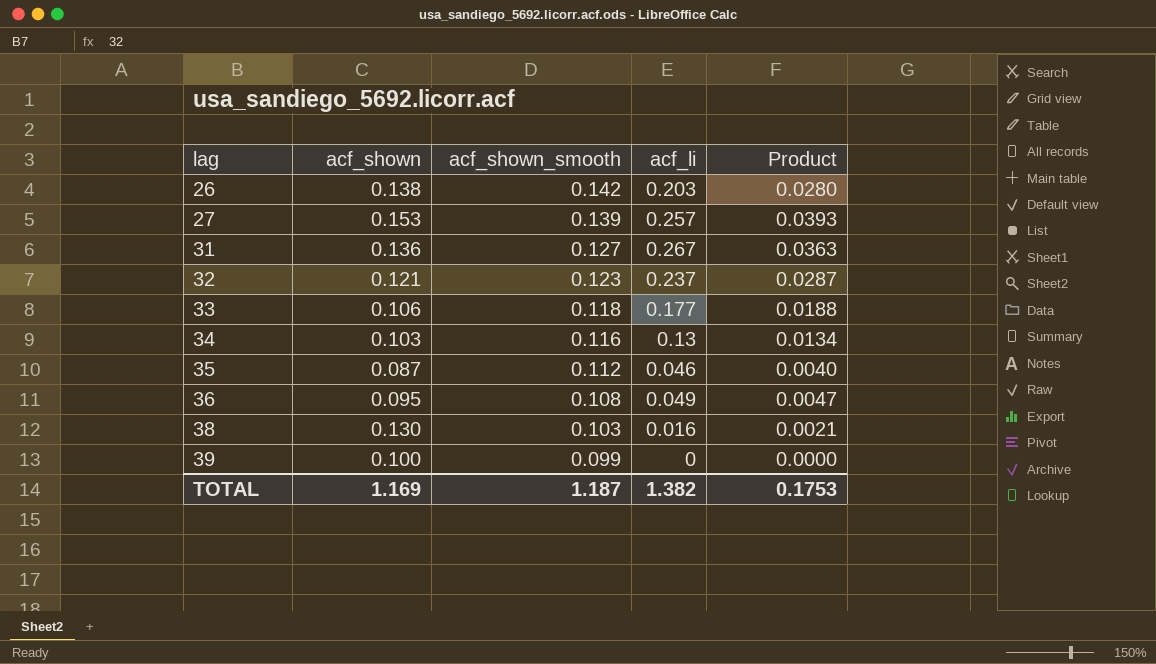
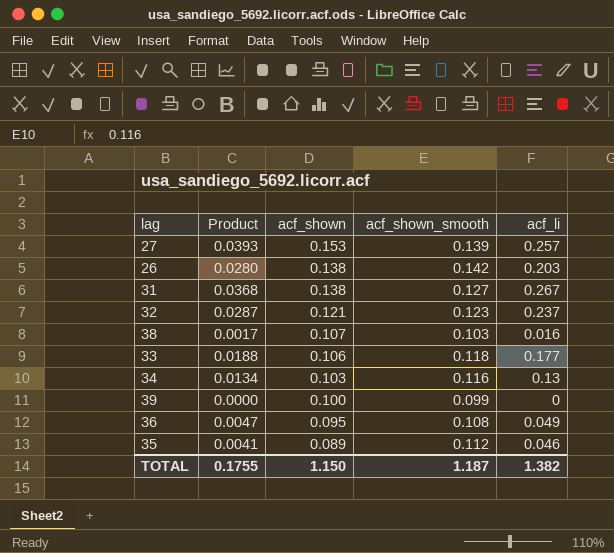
row order: lag ascending -> acf_shown descending
column Product | position: 5 -> 2
31 | Product: 0.0363 -> 0.0368
31 | acf_shown: 0.136 -> 0.138
38 | Product: 0.0021 -> 0.0017
38 | acf_shown: 0.130 -> 0.107
35 | Product: 0.0040 -> 0.0041
35 | acf_shown: 0.087 -> 0.089
TOTAL | Product: 0.1753 -> 0.1755
TOTAL | acf_shown: 1.169 -> 1.150

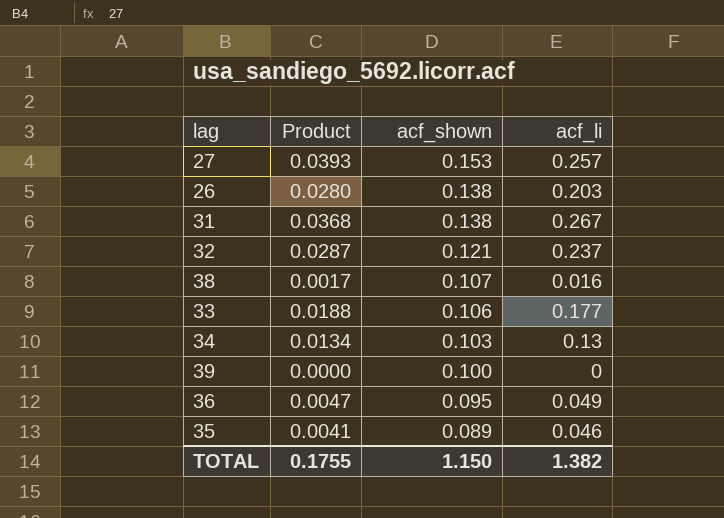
column acf_shown_smooth | position: 4 -> none

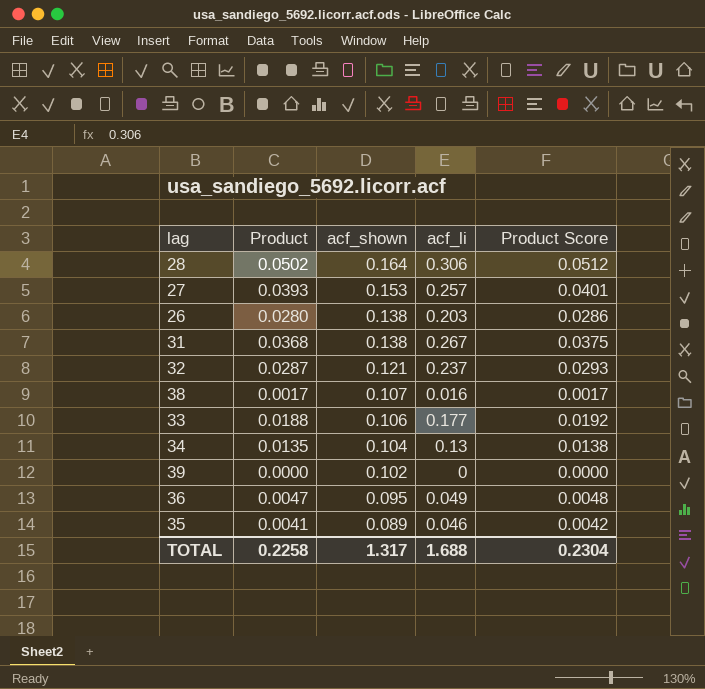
column Product Score | formula: none -> [Product] * 1.02
row 28: none -> 0.0502 | 0.164 | 0.306 | 0.0512
34 | Product: 0.0134 -> 0.0135
34 | acf_shown: 0.103 -> 0.104
39 | acf_shown: 0.100 -> 0.102
TOTAL | Product: 0.1755 -> 0.2258
TOTAL | acf_shown: 1.150 -> 1.317
TOTAL | acf_li: 1.382 -> 1.688

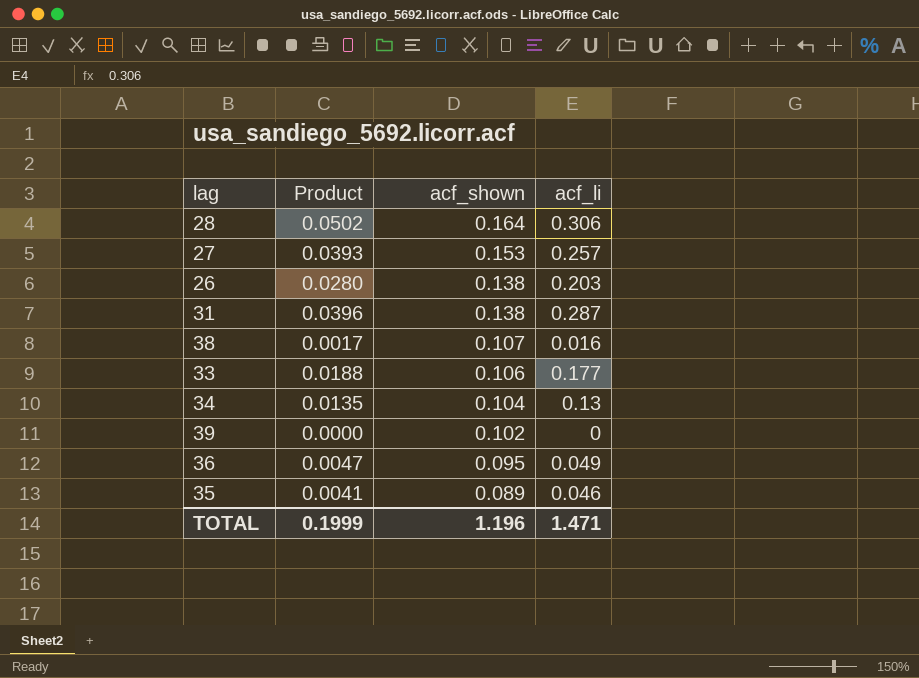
column Product Score | formula: [Product] * 1.02 -> none
row 32: 0.0287 | 0.121 | 0.237 | 0.0293 -> none
31 | Product: 0.0368 -> 0.0396
31 | acf_li: 0.267 -> 0.287
TOTAL | Product: 0.2258 -> 0.1999
TOTAL | acf_shown: 1.317 -> 1.196
TOTAL | acf_li: 1.688 -> 1.471

